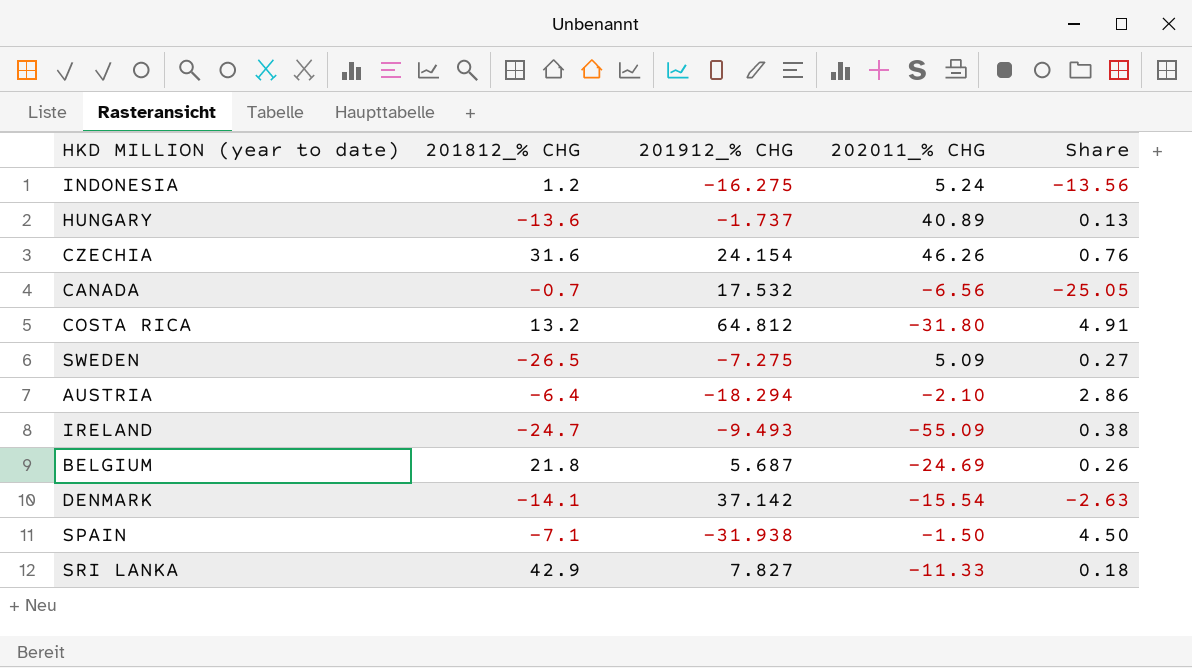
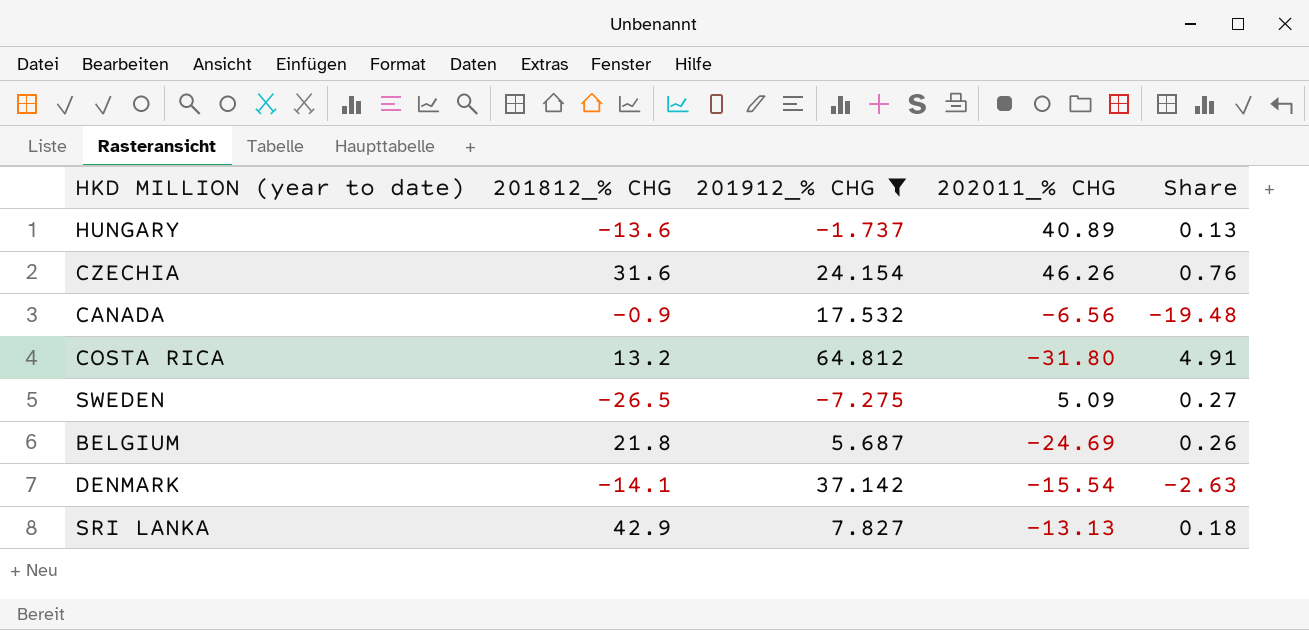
filter: none -> 201912_% CHG >= -7.275
CANADA | 201812_% CHG: -0.7 -> -0.9
CANADA | Share: -25.05 -> -19.48
SRI LANKA | 202011_% CHG: -11.33 -> -13.13

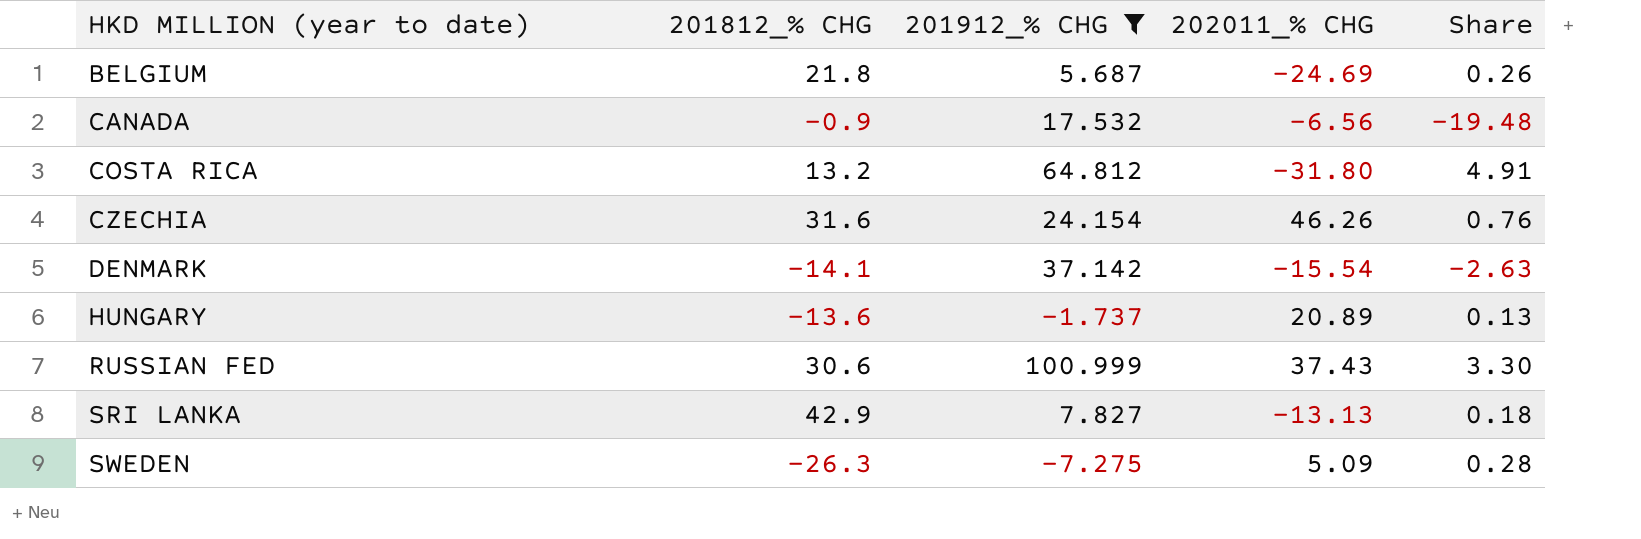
row order: none -> HKD MILLION (year to date) ascending
HUNGARY | 202011_% CHG: 40.89 -> 20.89
row RUSSIAN FED: none -> 30.6 | 100.999 | 37.43 | 3.30
SWEDEN | 201812_% CHG: -26.5 -> -26.3
SWEDEN | Share: 0.27 -> 0.28

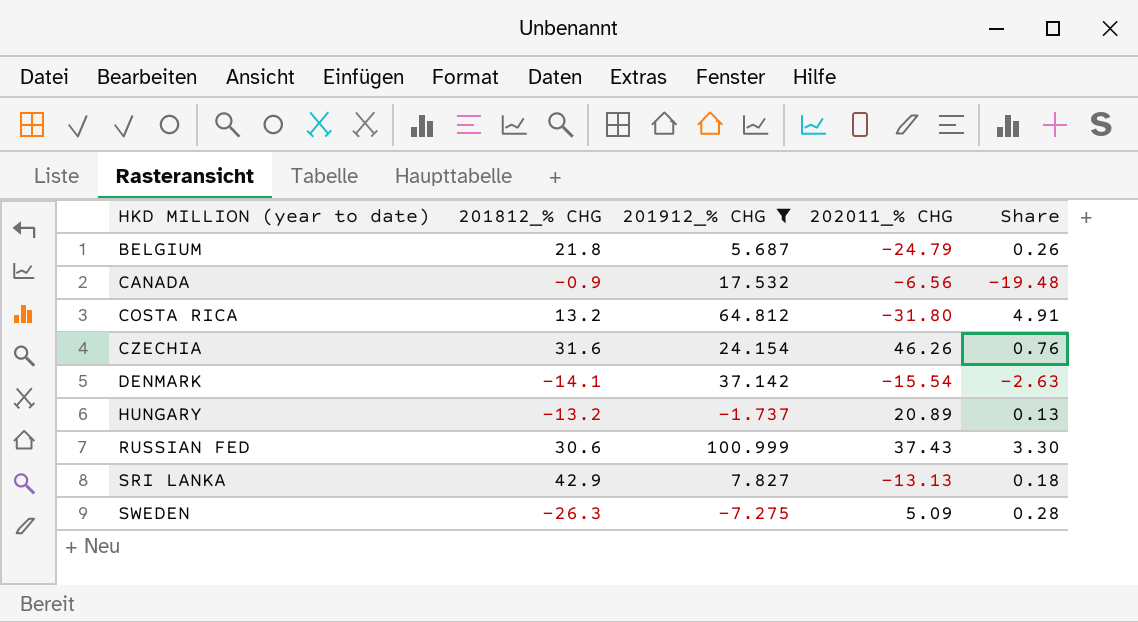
BELGIUM | 202011_% CHG: -24.69 -> -24.79
HUNGARY | 201812_% CHG: -13.6 -> -13.2

